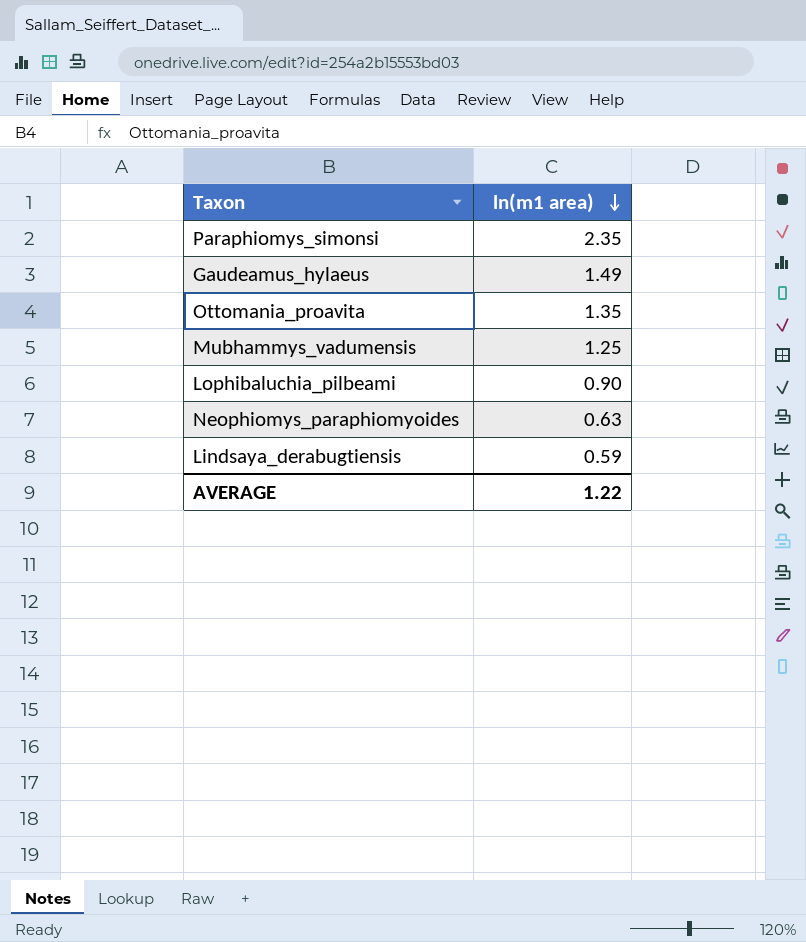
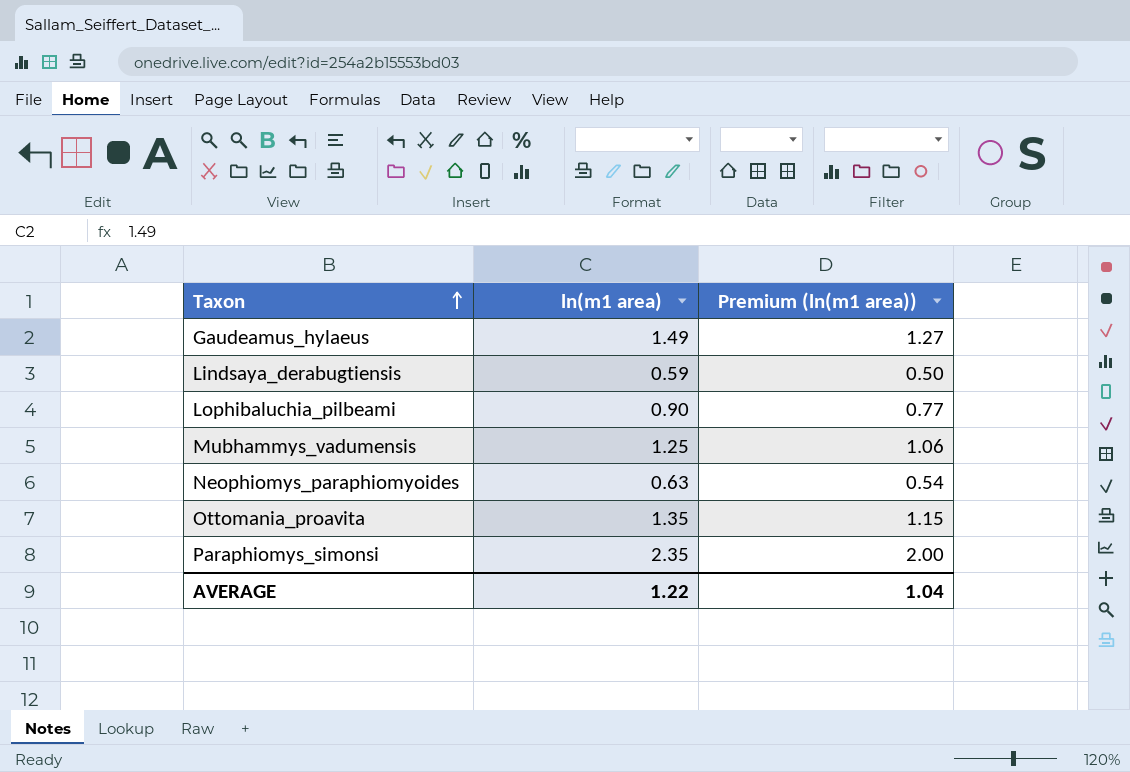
row order: ln(m1 area) descending -> Taxon ascending
column Premium (ln(m1 area)) | formula: none -> [ln(m1 area)] * 0.85

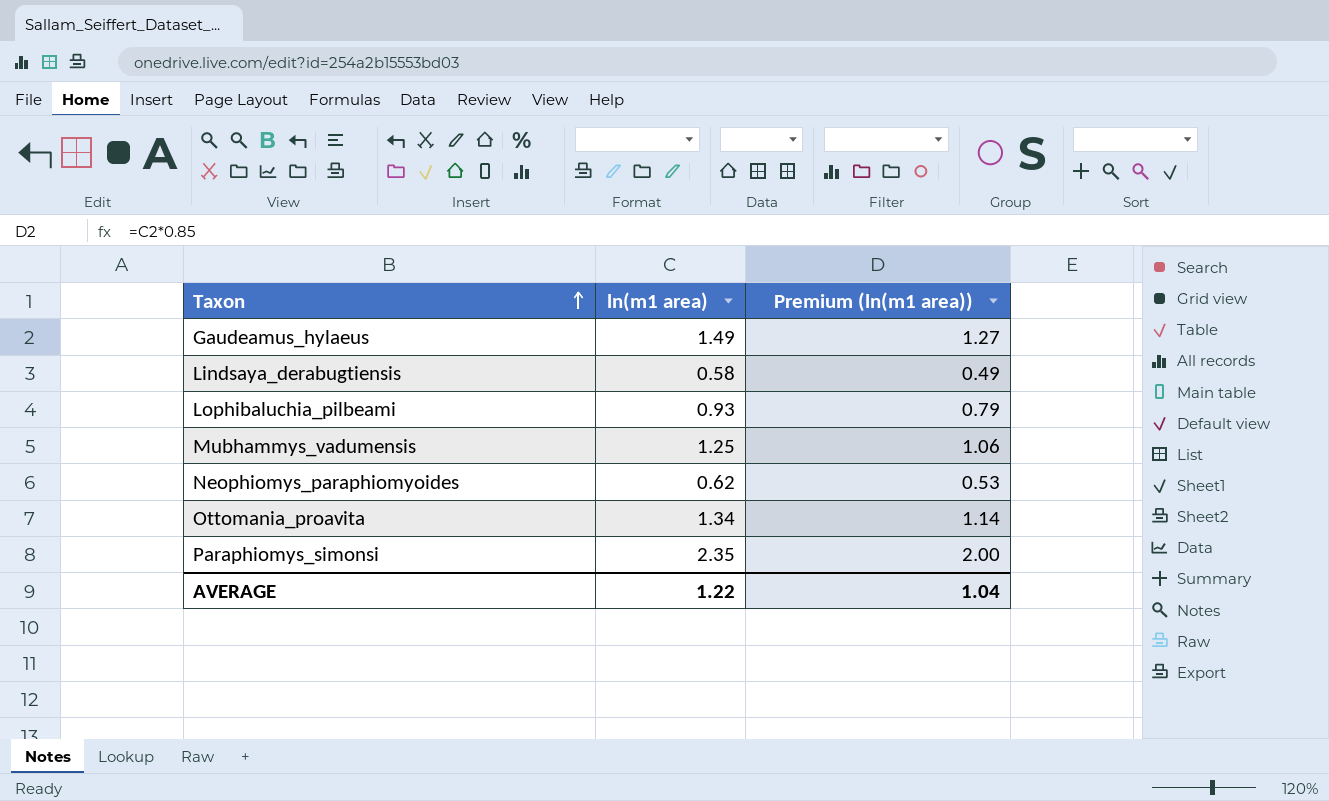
Lindsaya_derabugtiensis | ln(m1 area): 0.59 -> 0.58
Lindsaya_derabugtiensis | Premium (ln(m1 area)): 0.50 -> 0.49
Lophibaluchia_pilbeami | ln(m1 area): 0.90 -> 0.93
Lophibaluchia_pilbeami | Premium (ln(m1 area)): 0.77 -> 0.79
Neophiomys_paraphiomyoides | ln(m1 area): 0.63 -> 0.62
Neophiomys_paraphiomyoides | Premium (ln(m1 area)): 0.54 -> 0.53
Ottomania_proavita | ln(m1 area): 1.35 -> 1.34
Ottomania_proavita | Premium (ln(m1 area)): 1.15 -> 1.14

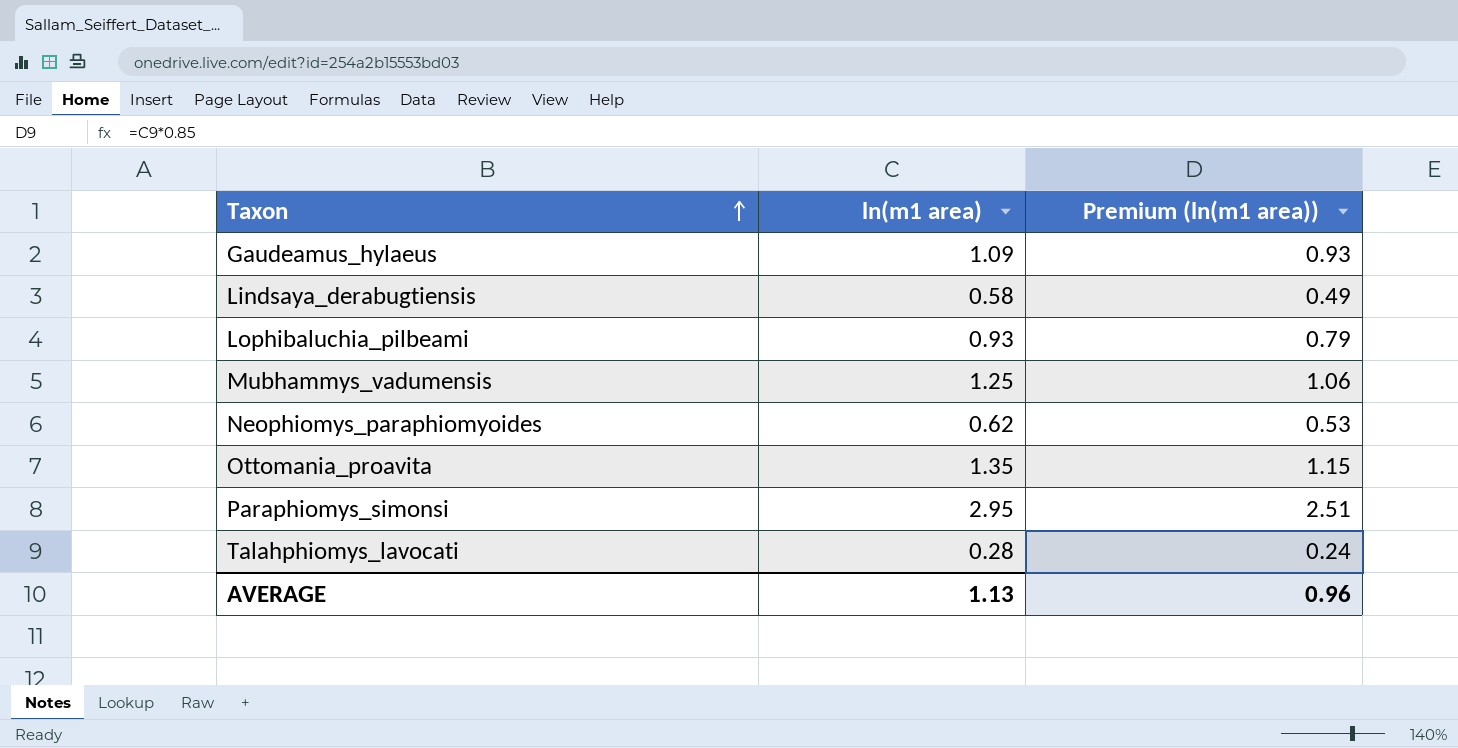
Gaudeamus_hylaeus | ln(m1 area): 1.49 -> 1.09
Gaudeamus_hylaeus | Premium (ln(m1 area)): 1.27 -> 0.93
Ottomania_proavita | ln(m1 area): 1.34 -> 1.35
Ottomania_proavita | Premium (ln(m1 area)): 1.14 -> 1.15
Paraphiomys_simonsi | ln(m1 area): 2.35 -> 2.95
Paraphiomys_simonsi | Premium (ln(m1 area)): 2.00 -> 2.51
row Talahphiomys_lavocati: none -> 0.28 | 0.24
AVERAGE | ln(m1 area): 1.22 -> 1.13
AVERAGE | Premium (ln(m1 area)): 1.04 -> 0.96

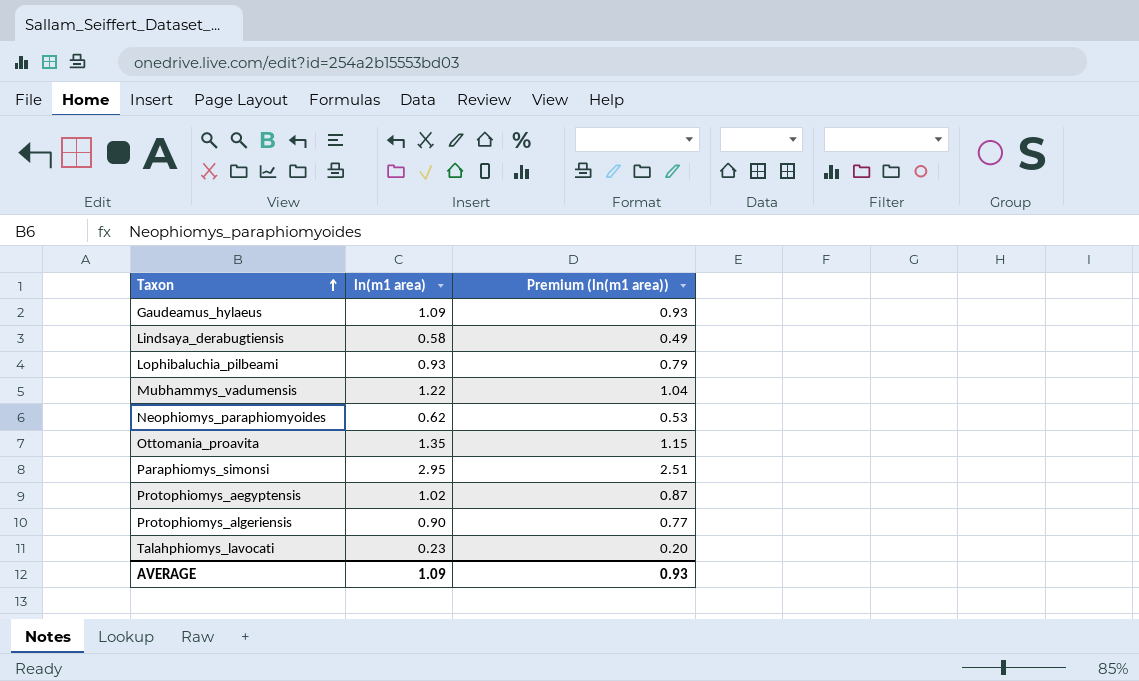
Mubhammys_vadumensis | ln(m1 area): 1.25 -> 1.22
Mubhammys_vadumensis | Premium (ln(m1 area)): 1.06 -> 1.04
row Protophiomys_aegyptensis: none -> 1.02 | 0.87
row Protophiomys_algeriensis: none -> 0.90 | 0.77
Talahphiomys_lavocati | ln(m1 area): 0.28 -> 0.23
Talahphiomys_lavocati | Premium (ln(m1 area)): 0.24 -> 0.20
AVERAGE | ln(m1 area): 1.13 -> 1.09
AVERAGE | Premium (ln(m1 area)): 0.96 -> 0.93

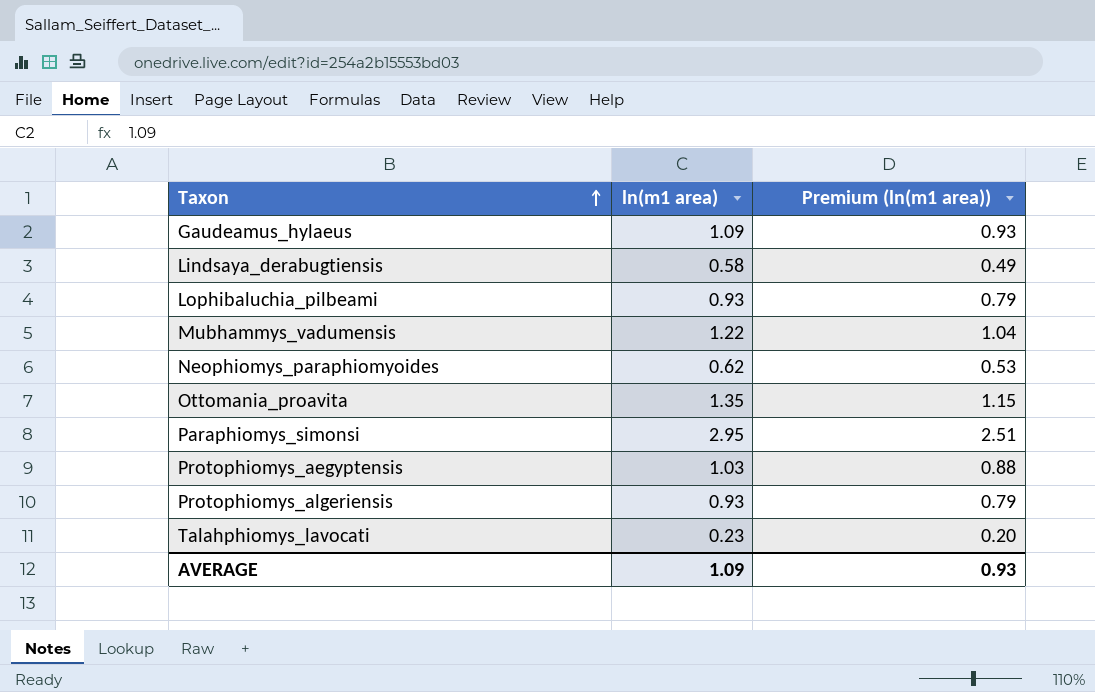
Protophiomys_aegyptensis | ln(m1 area): 1.02 -> 1.03
Protophiomys_aegyptensis | Premium (ln(m1 area)): 0.87 -> 0.88
Protophiomys_algeriensis | ln(m1 area): 0.90 -> 0.93
Protophiomys_algeriensis | Premium (ln(m1 area)): 0.77 -> 0.79

